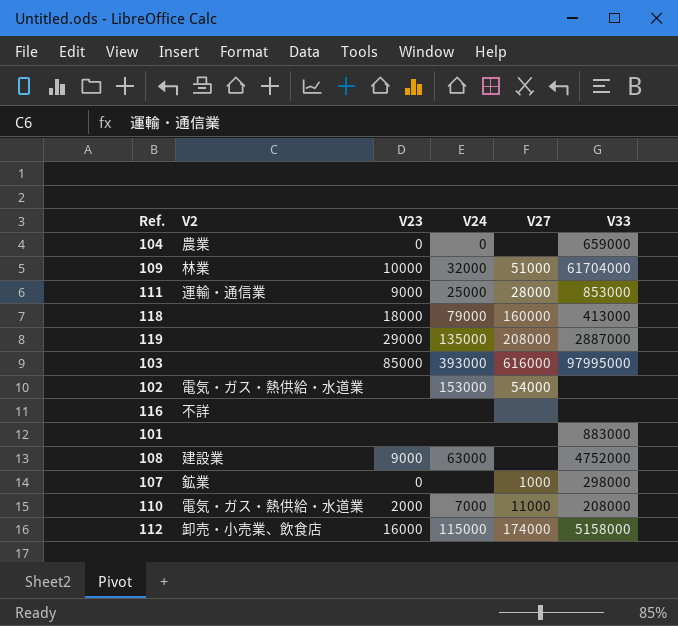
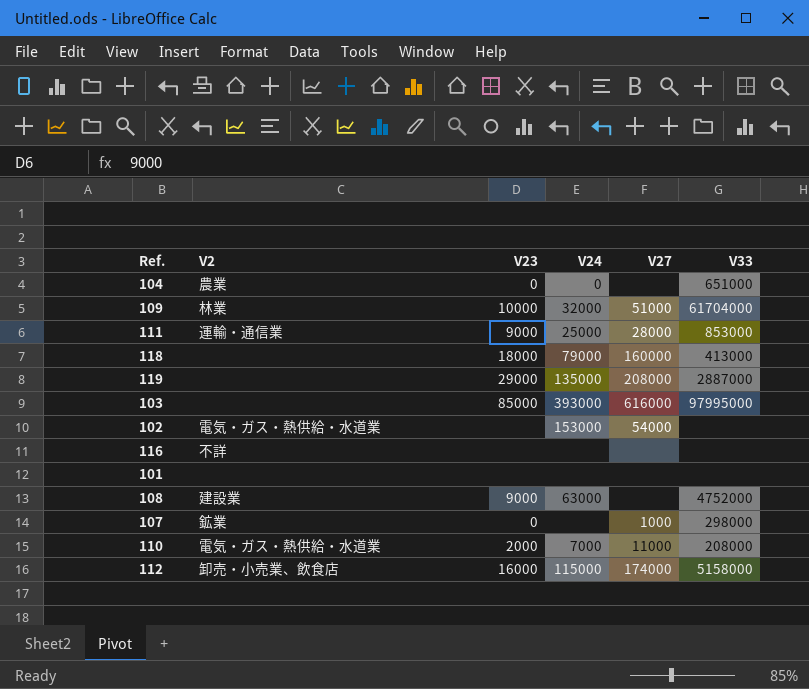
104 | V33: 659000 -> 651000
101 | V33: 883000 -> none

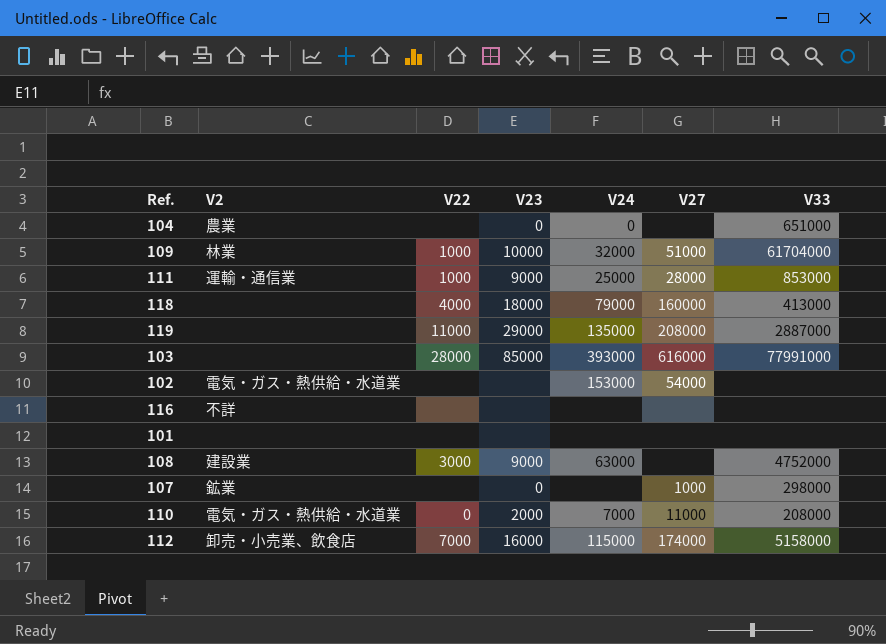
column V22 | position: none -> 3
103 | V33: 97995000 -> 77991000

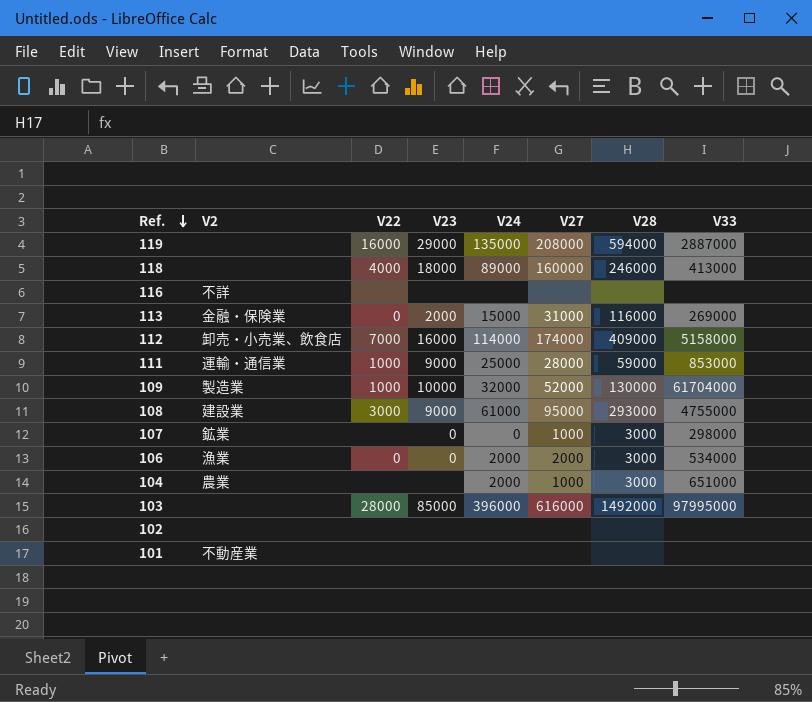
row order: none -> Ref. descending
column V28 | position: none -> 7
row 110: 電気・ガス・熱供給・水道業 | 0 | 2000 | 7000 | 11000 | 208000 -> none
119 | V22: 11000 -> 16000
118 | V24: 79000 -> 89000
row 113: none -> 金融・保険業 | 0 | 2000 | 15000 | 31000 | 116000 | 269000
112 | V24: 115000 -> 114000
109 | V2: 林業 -> 製造業
109 | V27: 51000 -> 52000
108 | V24: 63000 -> 61000
108 | V27: none -> 95000
108 | V33: 4752000 -> 4755000
107 | V24: none -> 0
row 106: none -> 漁業 | 0 | 0 | 2000 | 2000 | 3000 | 534000
104 | V23: 0 -> none
104 | V24: 0 -> 2000
104 | V27: none -> 1000
103 | V24: 393000 -> 396000
103 | V33: 77991000 -> 97995000
102 | V2: 電気・ガス・熱供給・水道業 -> none
102 | V24: 153000 -> none
102 | V27: 54000 -> none
101 | V2: none -> 不動産業

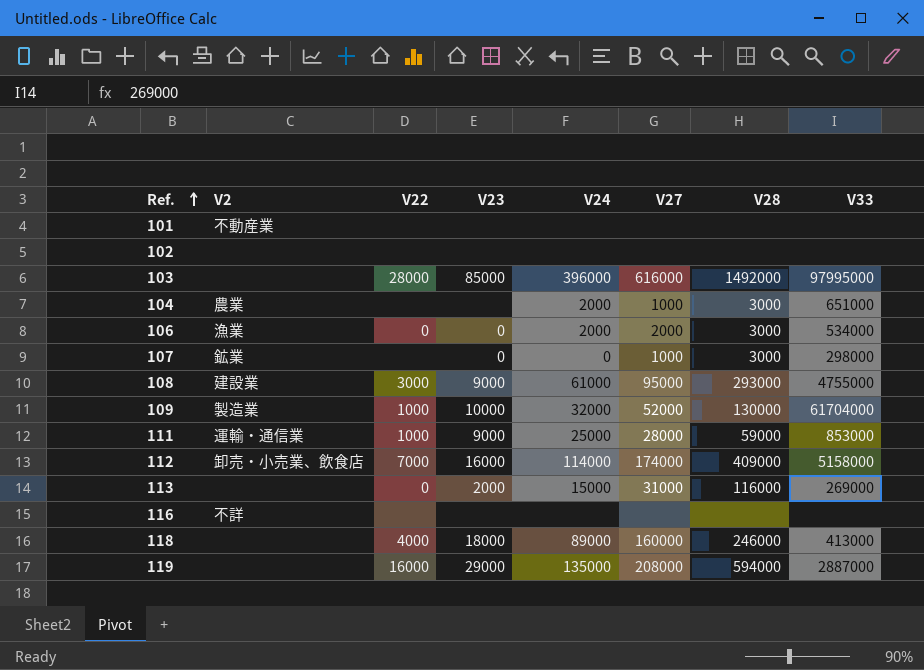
row order: Ref. descending -> Ref. ascending
113 | V2: 金融・保険業 -> none

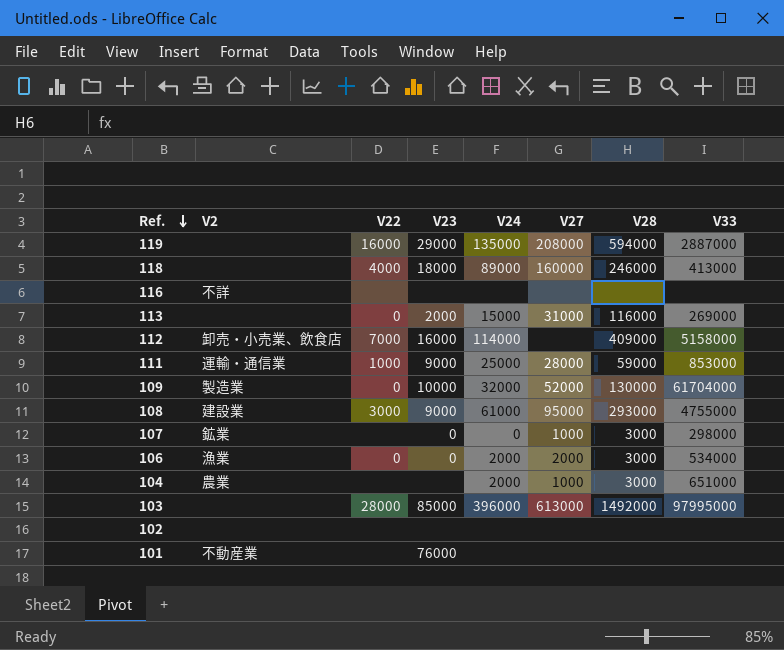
row order: Ref. ascending -> Ref. descending
112 | V27: 174000 -> none
109 | V22: 1000 -> 0
103 | V27: 616000 -> 613000
101 | V23: none -> 76000

